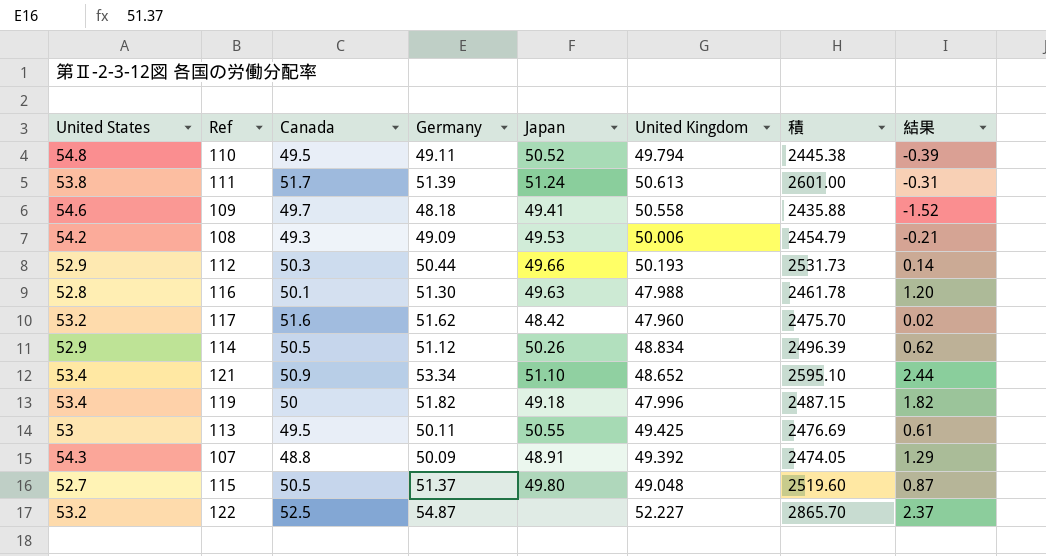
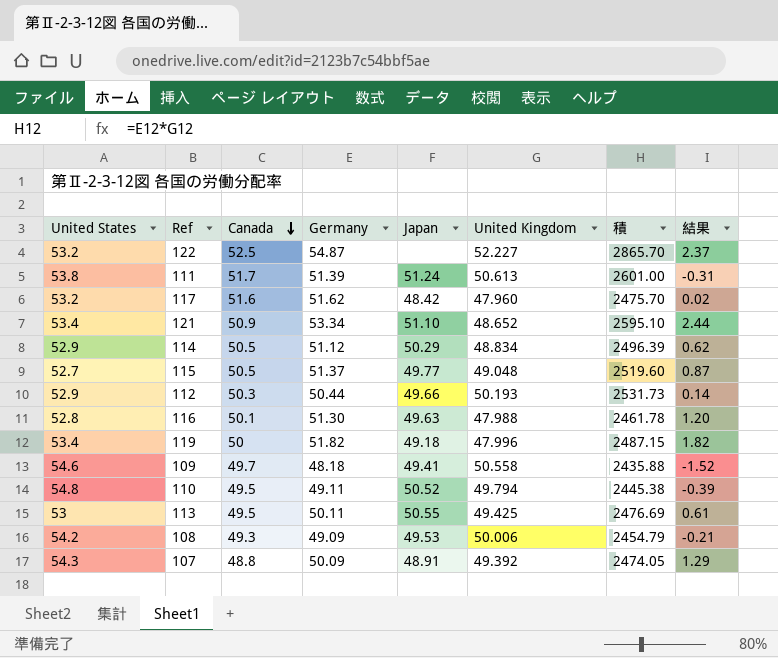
row order: none -> Canada descending
114 | Japan: 50.26 -> 50.29
115 | Japan: 49.80 -> 49.77

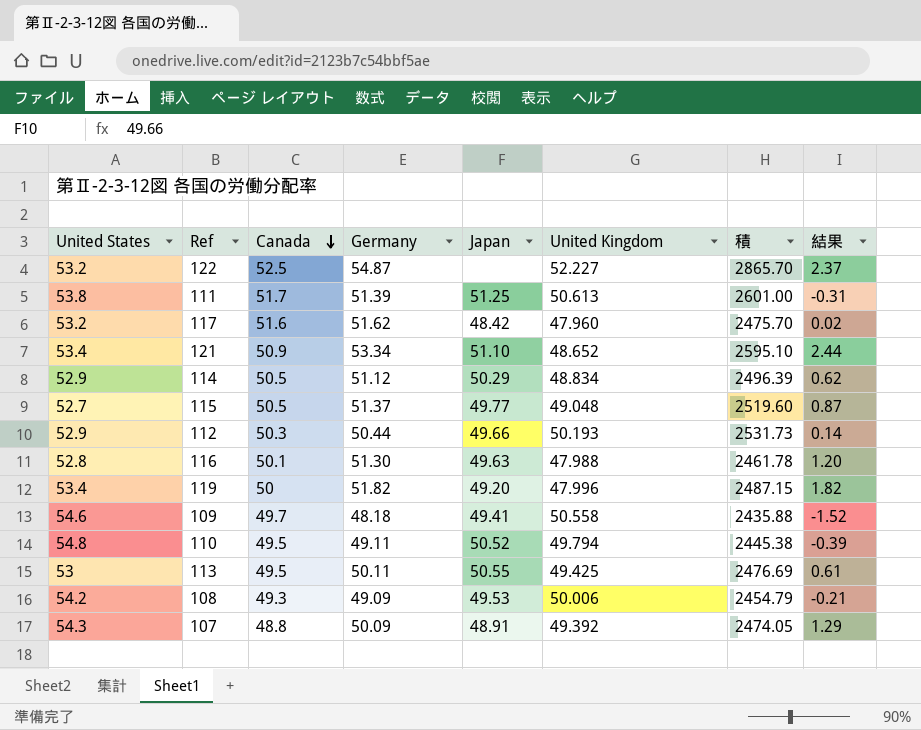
111 | Japan: 51.24 -> 51.25
119 | Japan: 49.18 -> 49.20

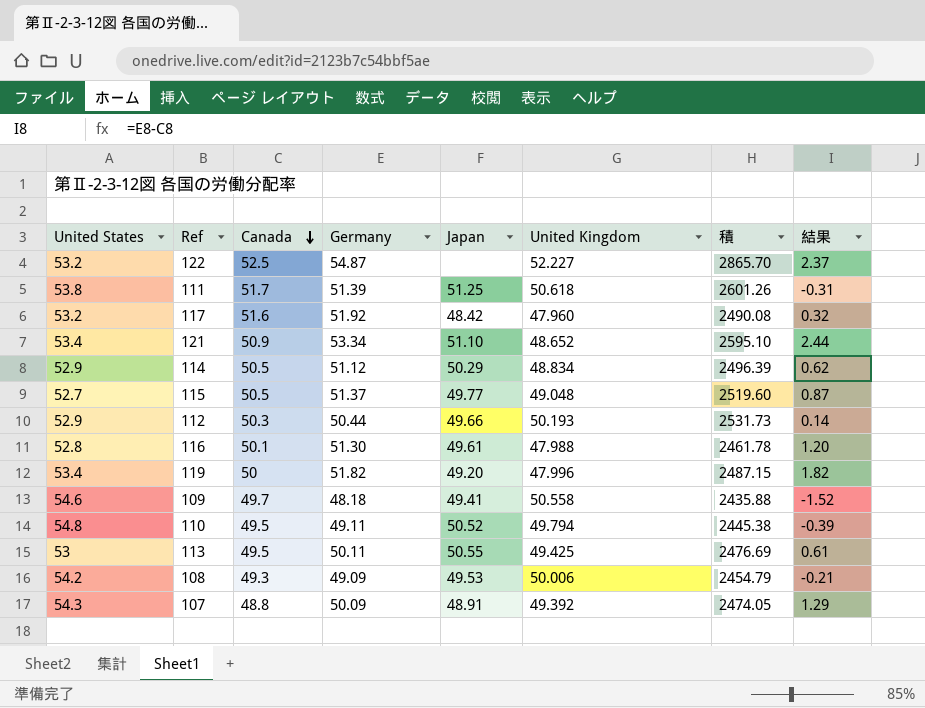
111 | United Kingdom: 50.613 -> 50.618
111 | 積: 2601.00 -> 2601.26
117 | Germany: 51.62 -> 51.92
117 | 積: 2475.70 -> 2490.08
117 | 結果: 0.02 -> 0.32
116 | Japan: 49.63 -> 49.61

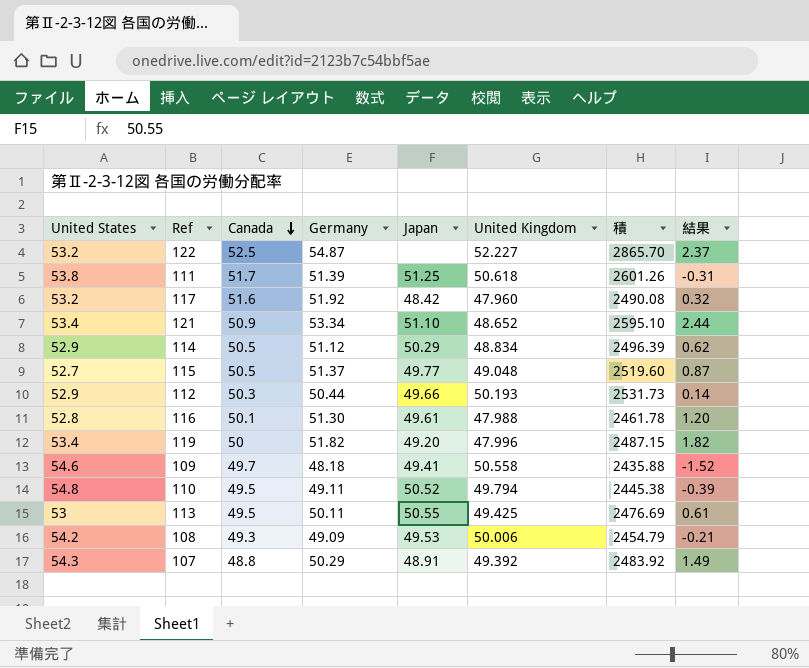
107 | Germany: 50.09 -> 50.29
107 | 積: 2474.05 -> 2483.92
107 | 結果: 1.29 -> 1.49

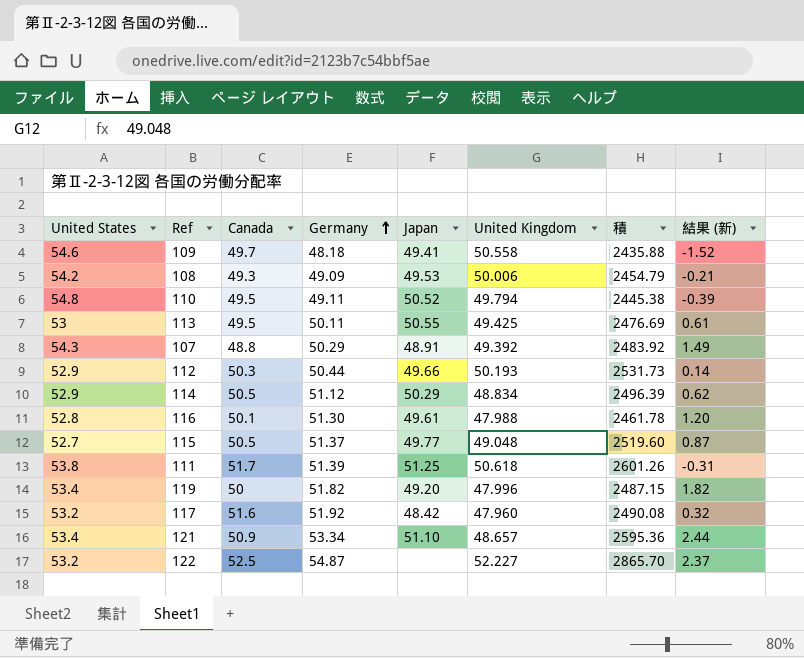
row order: Canada descending -> Germany ascending
column name: 結果 -> 結果 (新)
121 | United Kingdom: 48.652 -> 48.657
121 | 積: 2595.10 -> 2595.36

